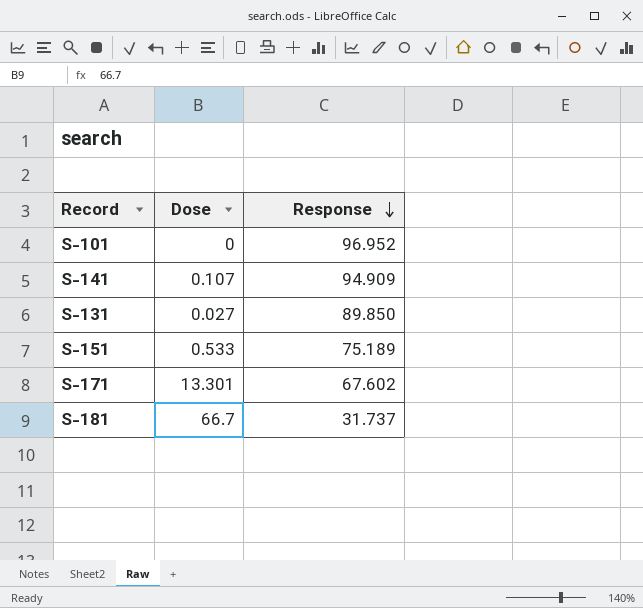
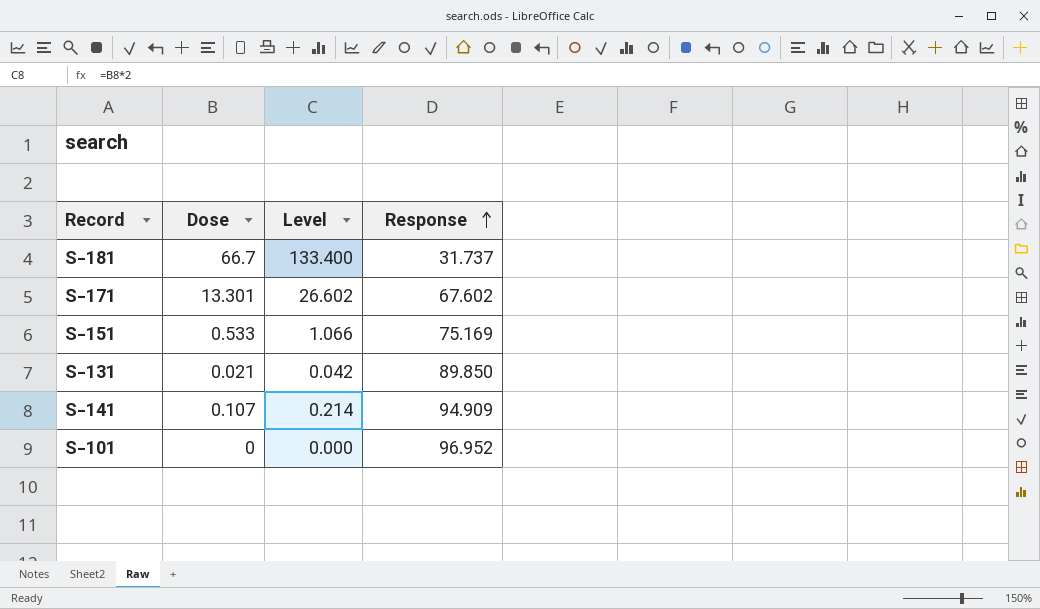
row order: Response descending -> Response ascending
column Level | formula: none -> [Dose] * 2
S-151 | Response: 75.189 -> 75.169
S-131 | Dose: 0.027 -> 0.021

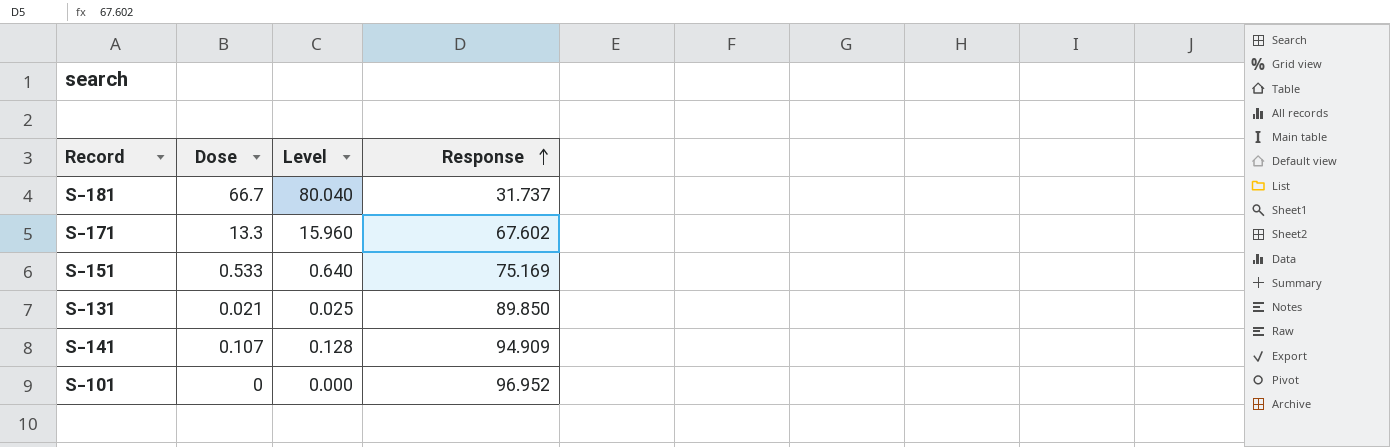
column Level | formula: [Dose] * 2 -> [Dose] * 1.2
S-171 | Dose: 13.301 -> 13.3

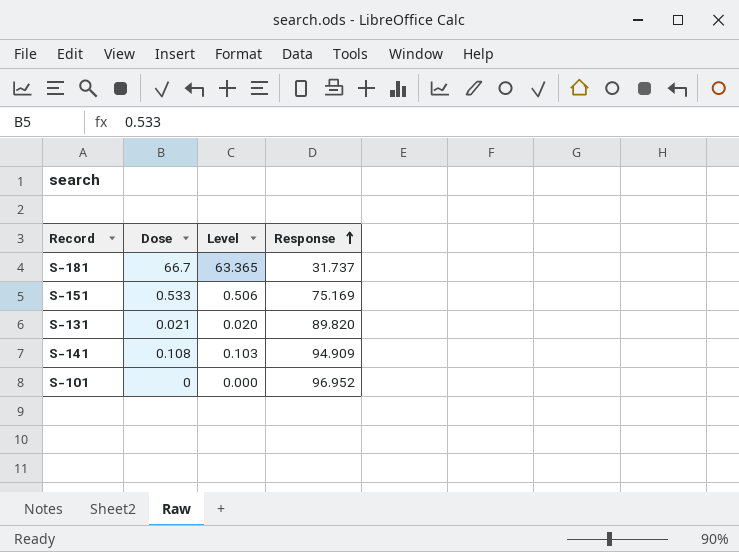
column Level | formula: [Dose] * 1.2 -> [Dose] * 0.95
row S-171: 13.3 | 15.960 | 67.602 -> none
S-131 | Response: 89.850 -> 89.820
S-141 | Dose: 0.107 -> 0.108

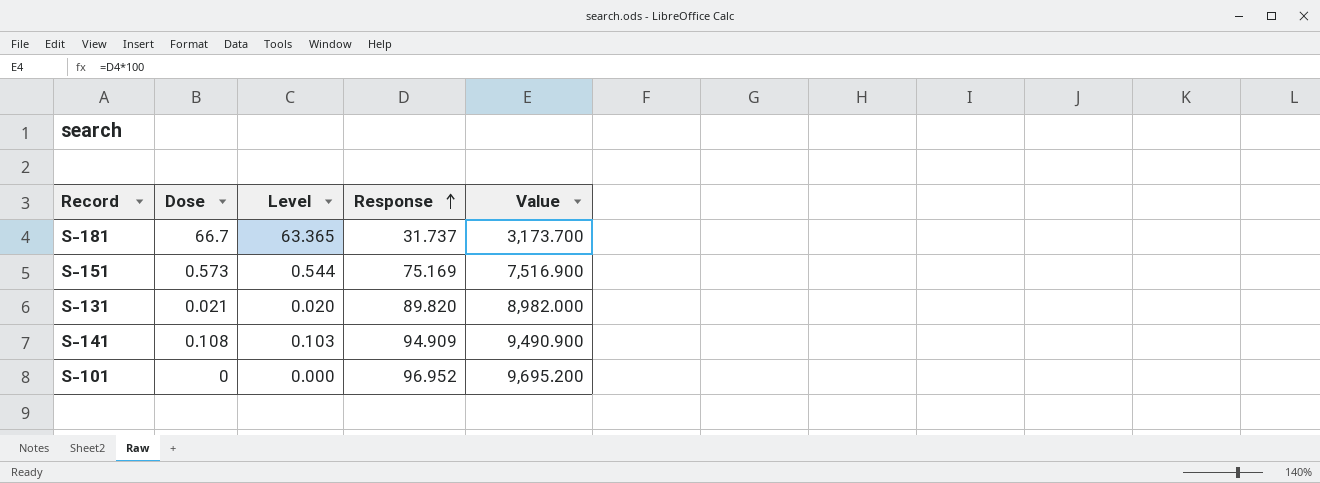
column Value | formula: none -> [Response] * 100
S-151 | Dose: 0.533 -> 0.573
S-151 | Level: 0.506 -> 0.544

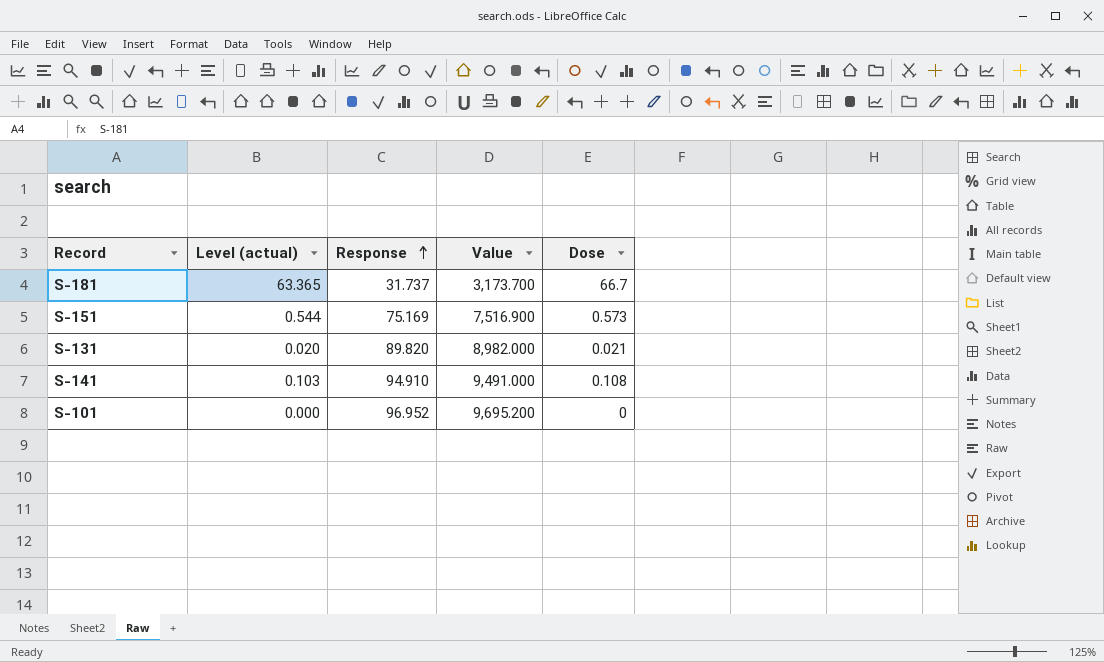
column name: Level -> Level (actual)
column Dose | position: 2 -> 5
S-141 | Response: 94.909 -> 94.910
S-141 | Value: 9,490.900 -> 9,491.000

